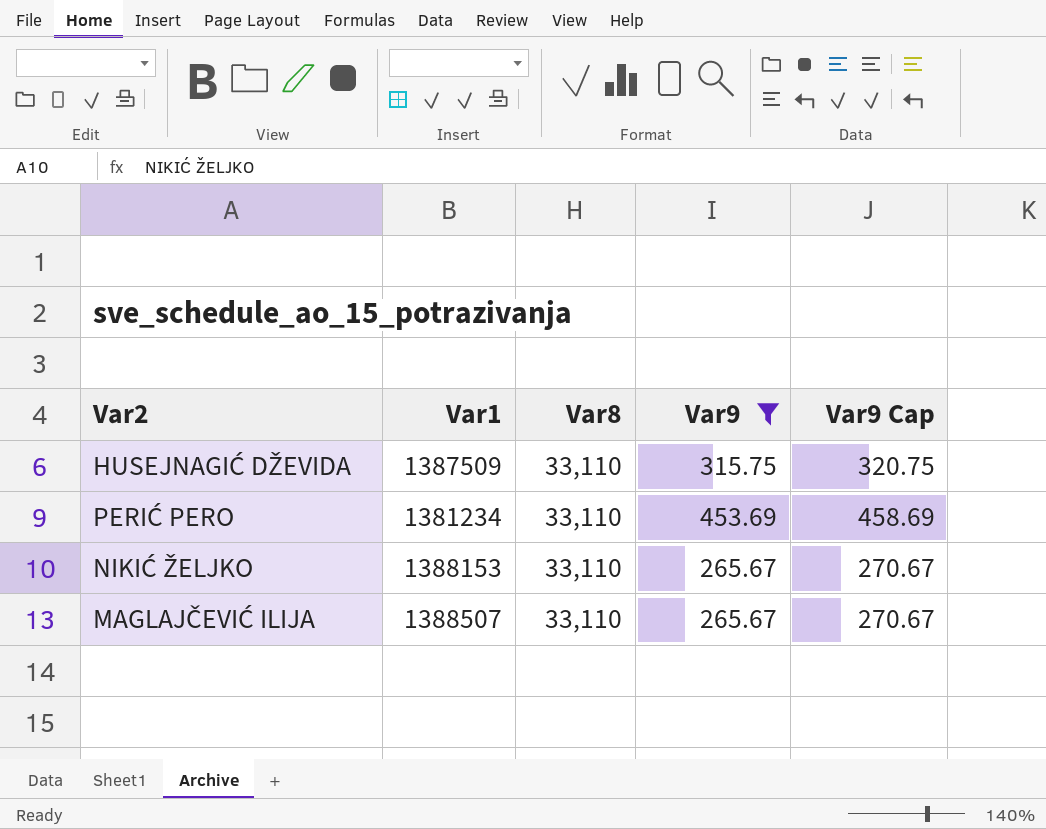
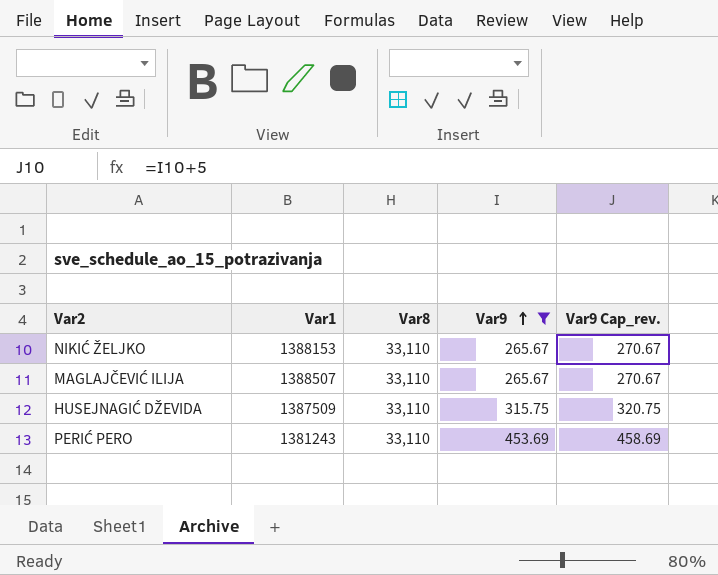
row order: none -> Var9 ascending
column name: Var9 Cap -> Var9 Cap_rev.
PERIĆ PERO | Var1: 1381234 -> 1381243

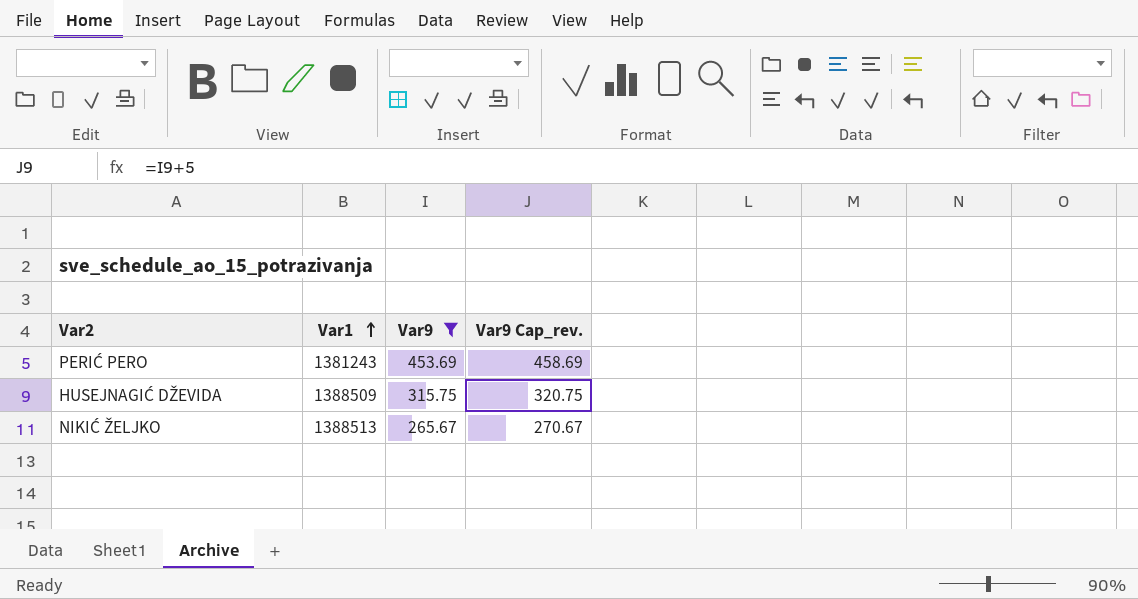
row order: Var9 ascending -> Var1 ascending
column Var8 | position: 3 -> none
row MAGLAJČEVIĆ ILIJA: 1388507 | 33,110 | 265.67 | 270.67 -> none
HUSEJNAGIĆ DŽEVIDA | Var1: 1387509 -> 1388509
NIKIĆ ŽELJKO | Var1: 1388153 -> 1388513

